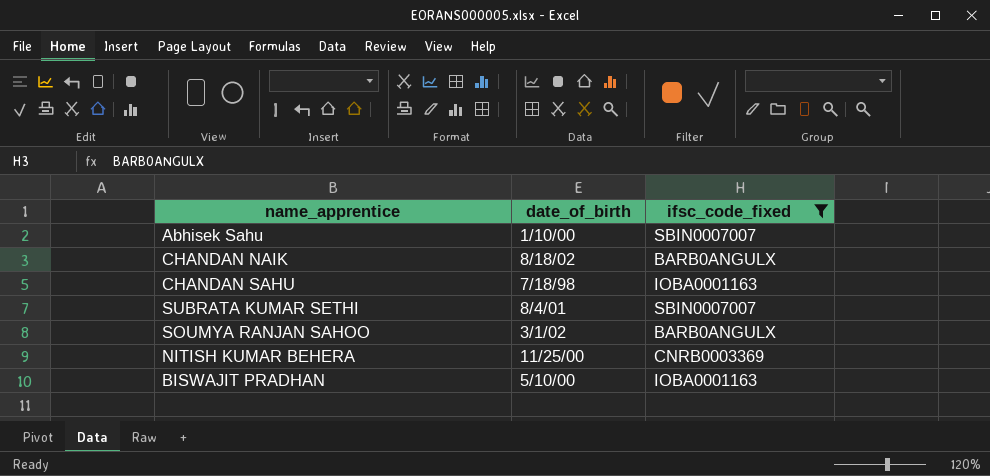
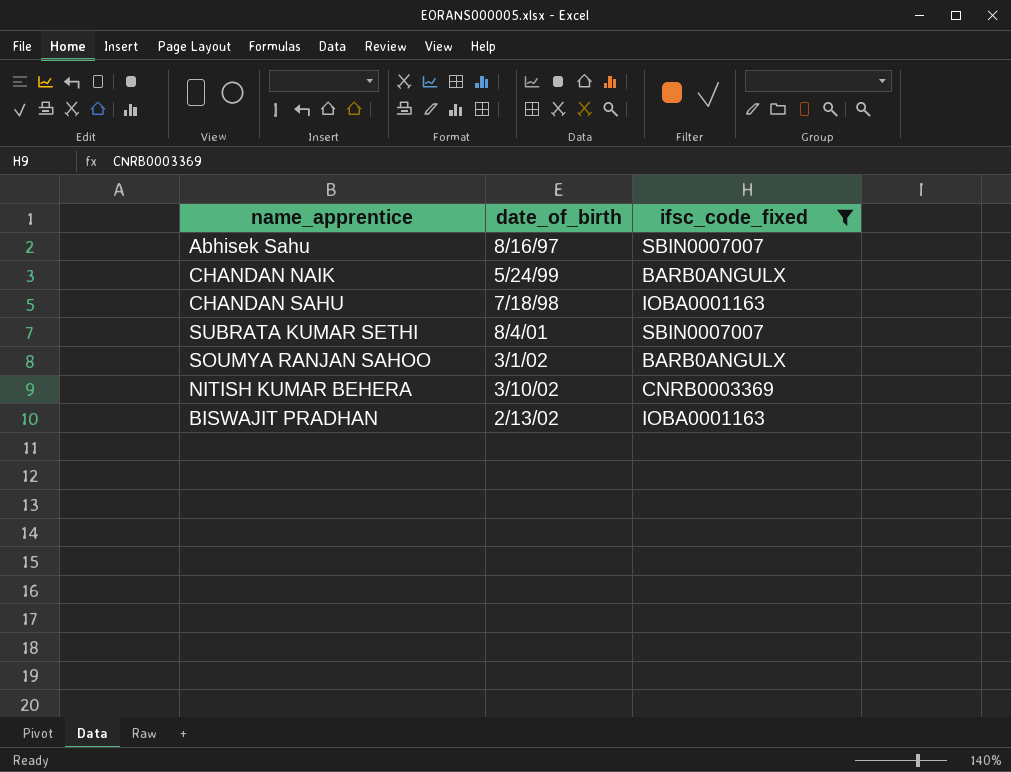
Abhisek Sahu | date_of_birth: 1/10/00 -> 8/16/97
CHANDAN NAIK | date_of_birth: 8/18/02 -> 5/24/99
NITISH KUMAR BEHERA | date_of_birth: 11/25/00 -> 3/10/02
BISWAJIT PRADHAN | date_of_birth: 5/10/00 -> 2/13/02

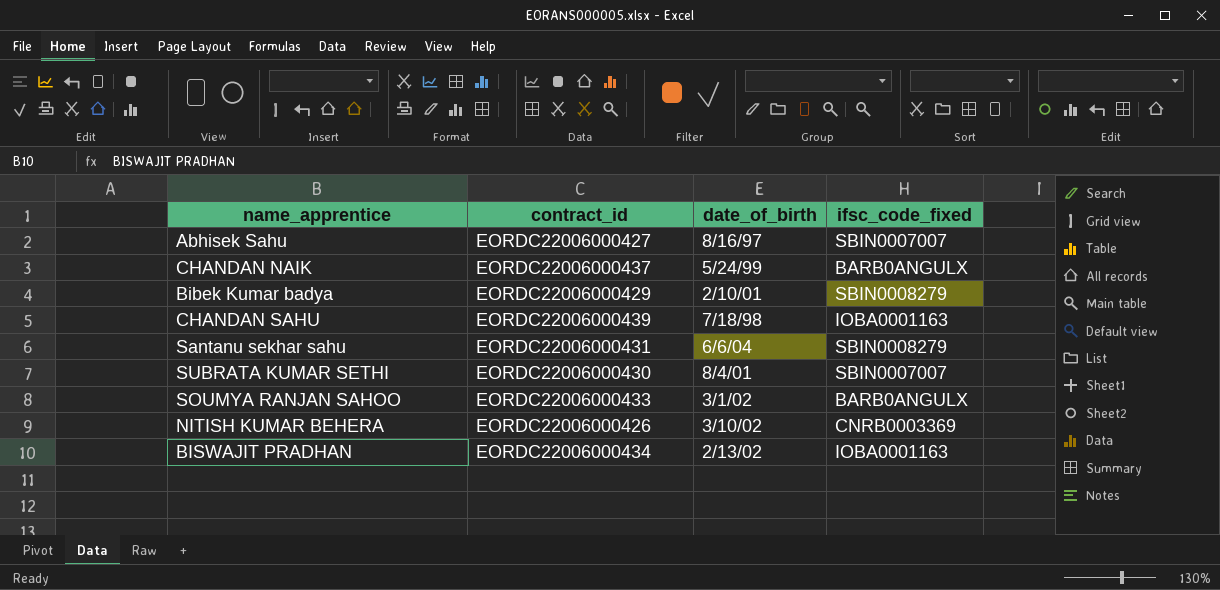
filter: ifsc_code_fixed != SBIN0008279 -> none
column contract_id | position: none -> 2

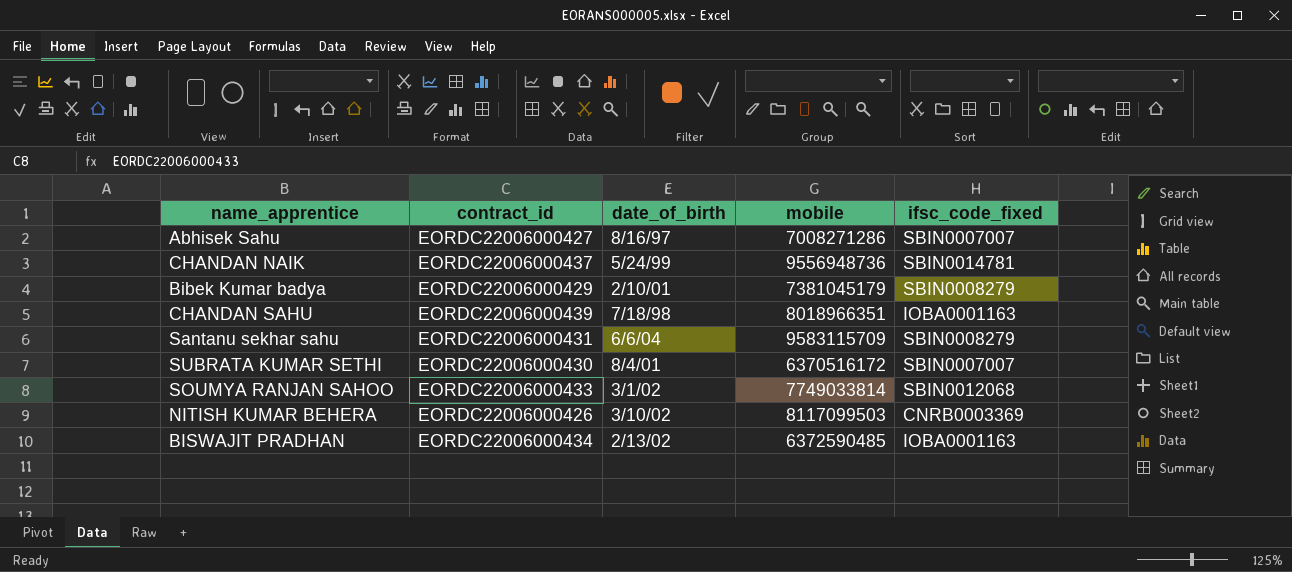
column mobile | position: none -> 4
CHANDAN NAIK | ifsc_code_fixed: BARB0ANGULX -> SBIN0014781
SOUMYA RANJAN SAHOO | ifsc_code_fixed: BARB0ANGULX -> SBIN0012068

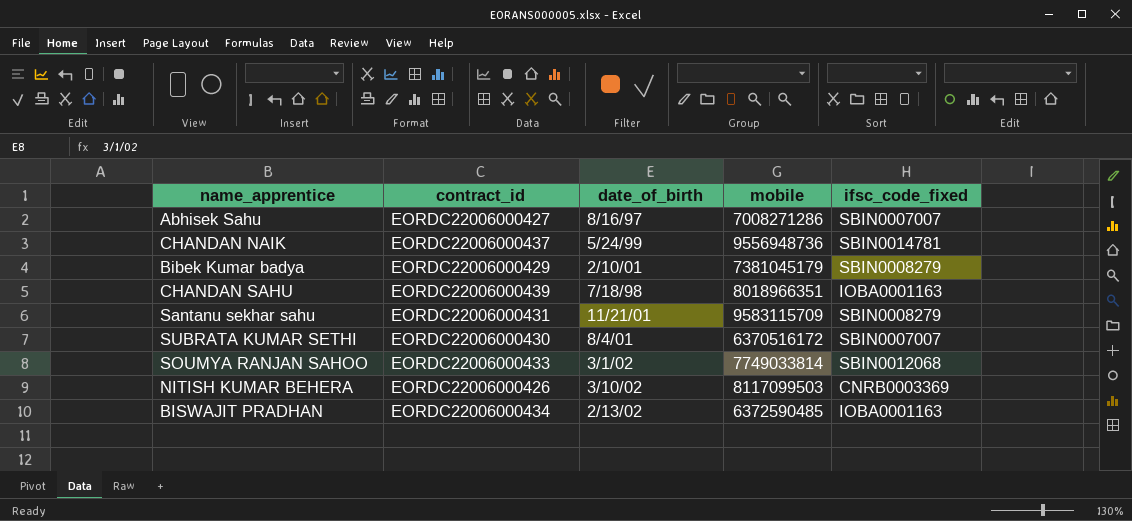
Santanu sekhar sahu | date_of_birth: 6/6/04 -> 11/21/01

